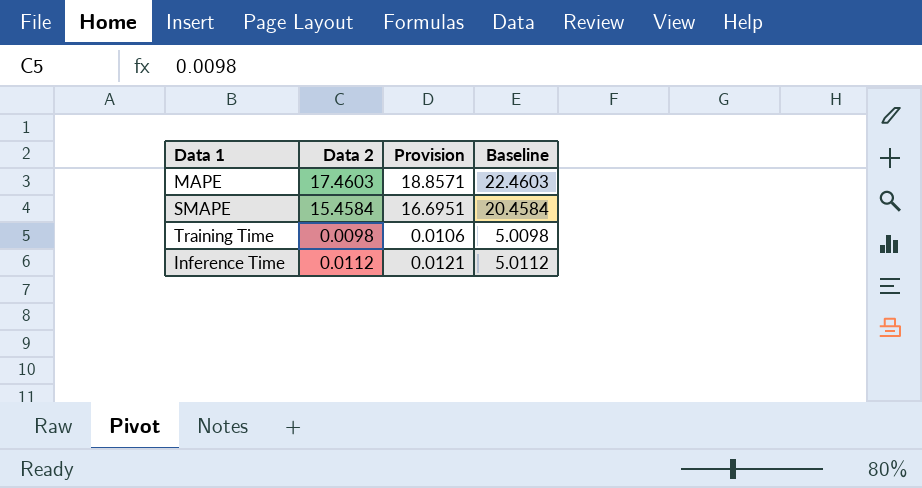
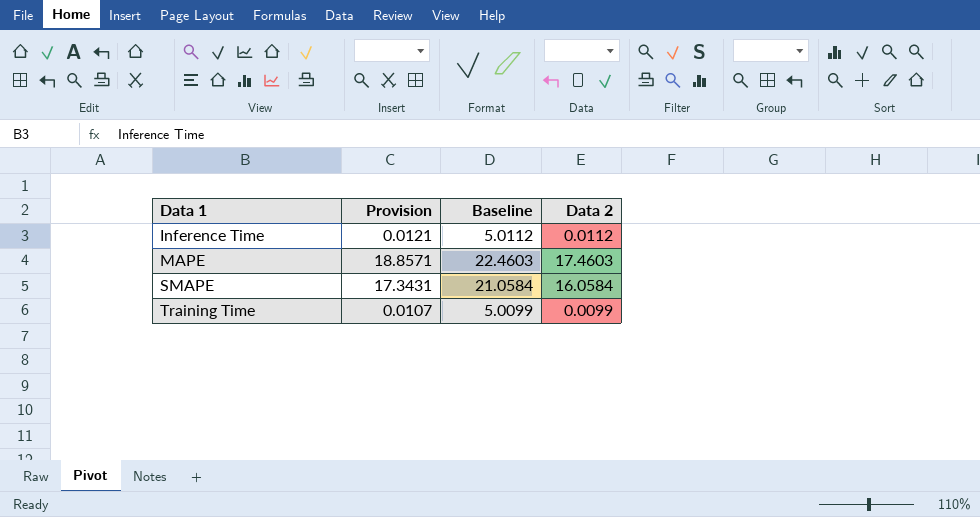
row order: none -> Data 1 ascending
column Data 2 | position: 2 -> 4
SMAPE | Provision: 16.6951 -> 17.3431
SMAPE | Baseline: 20.4584 -> 21.0584
SMAPE | Data 2: 15.4584 -> 16.0584
Training Time | Provision: 0.0106 -> 0.0107
Training Time | Baseline: 5.0098 -> 5.0099
Training Time | Data 2: 0.0098 -> 0.0099

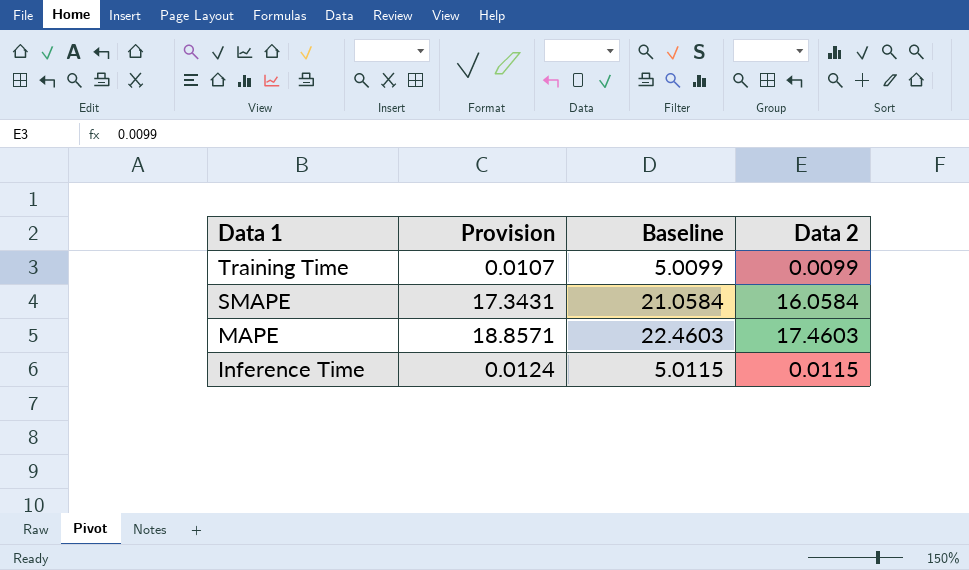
row order: Data 1 ascending -> Data 1 descending
Inference Time | Provision: 0.0121 -> 0.0124
Inference Time | Baseline: 5.0112 -> 5.0115
Inference Time | Data 2: 0.0112 -> 0.0115

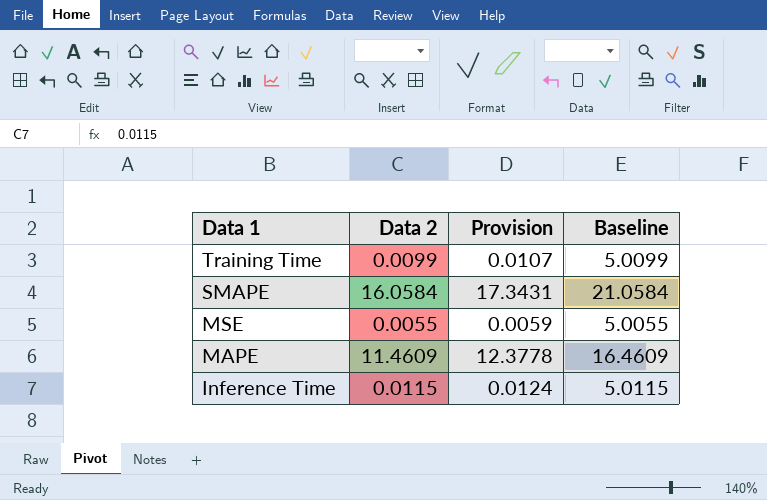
column Data 2 | position: 4 -> 2
row MSE: none -> 0.0055 | 0.0059 | 5.0055
MAPE | Data 2: 17.4603 -> 11.4609
MAPE | Provision: 18.8571 -> 12.3778
MAPE | Baseline: 22.4603 -> 16.4609

